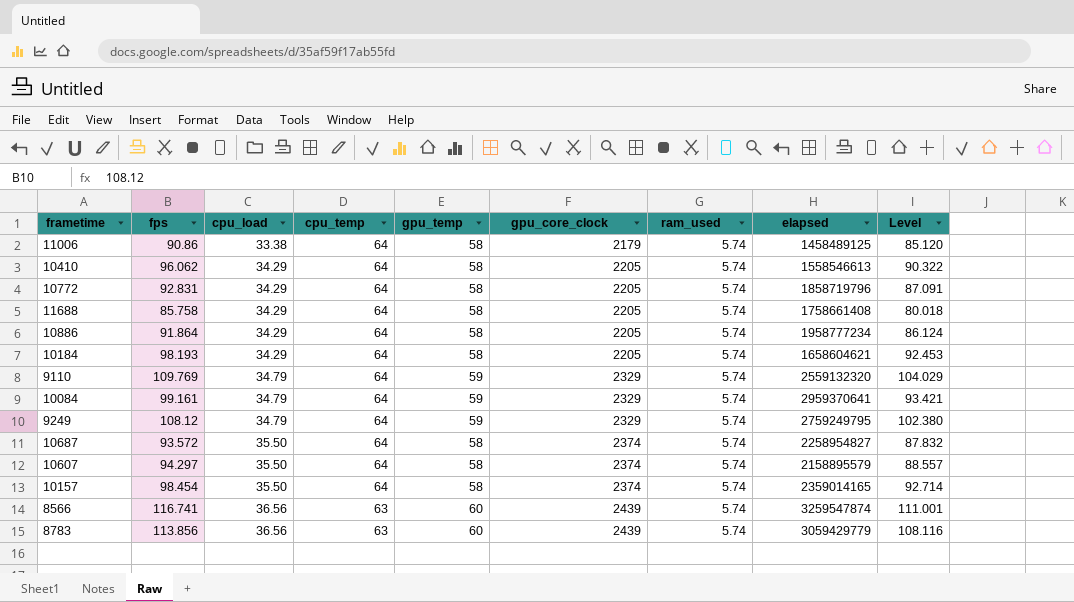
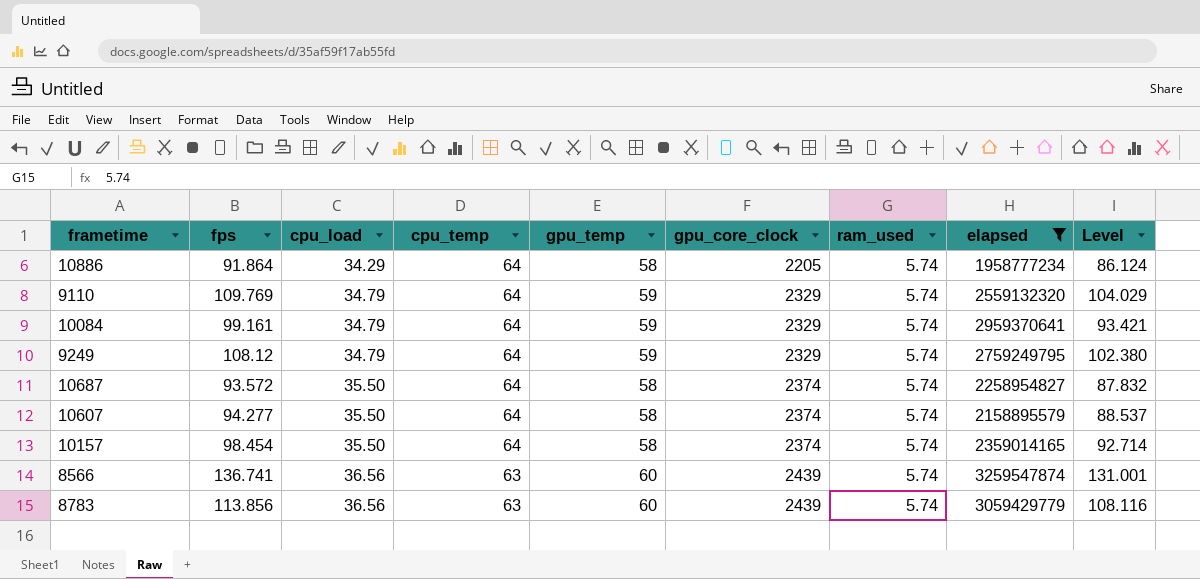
filter: none -> elapsed >= 1958777234
10607 | fps: 94.297 -> 94.277
10607 | Level: 88.557 -> 88.537
8566 | fps: 116.741 -> 136.741
8566 | Level: 111.001 -> 131.001

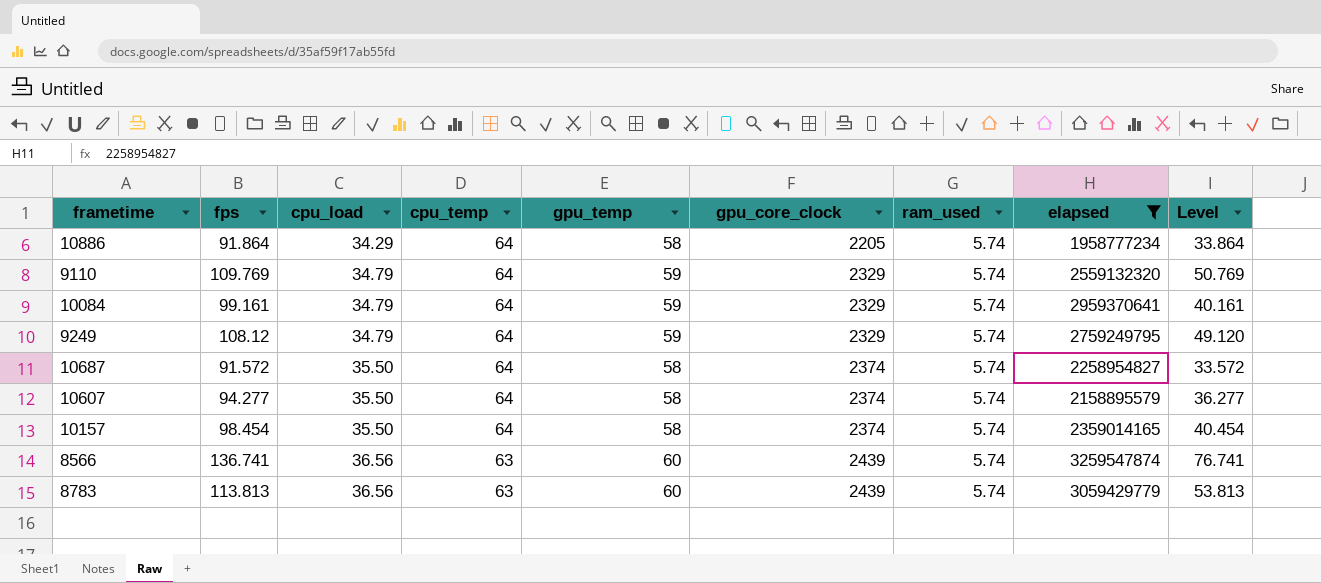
column Level | formula: [fps] - [ram_used] -> [fps] - [gpu_temp]
10687 | fps: 93.572 -> 91.572
8783 | fps: 113.856 -> 113.813

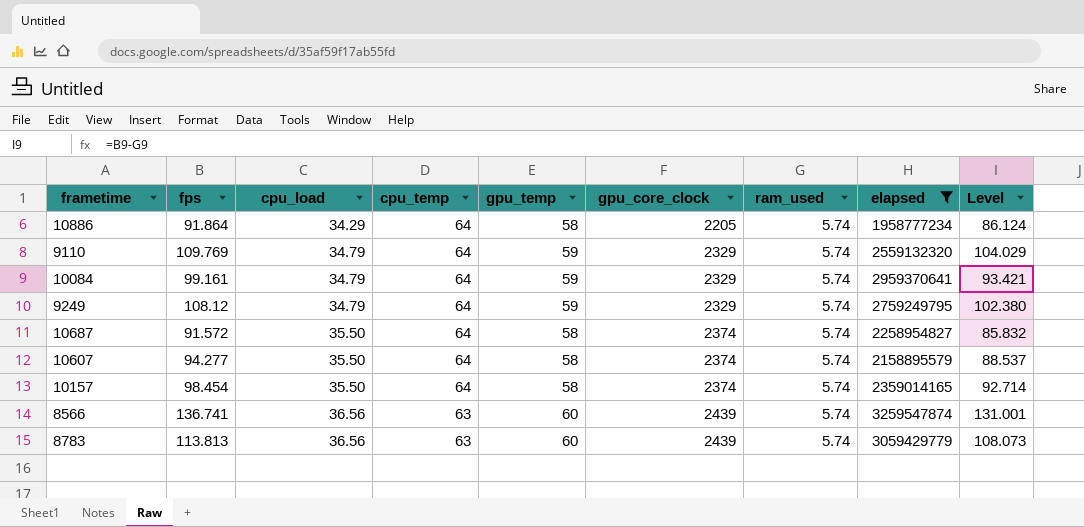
column Level | formula: [fps] - [gpu_temp] -> [fps] - [ram_used]

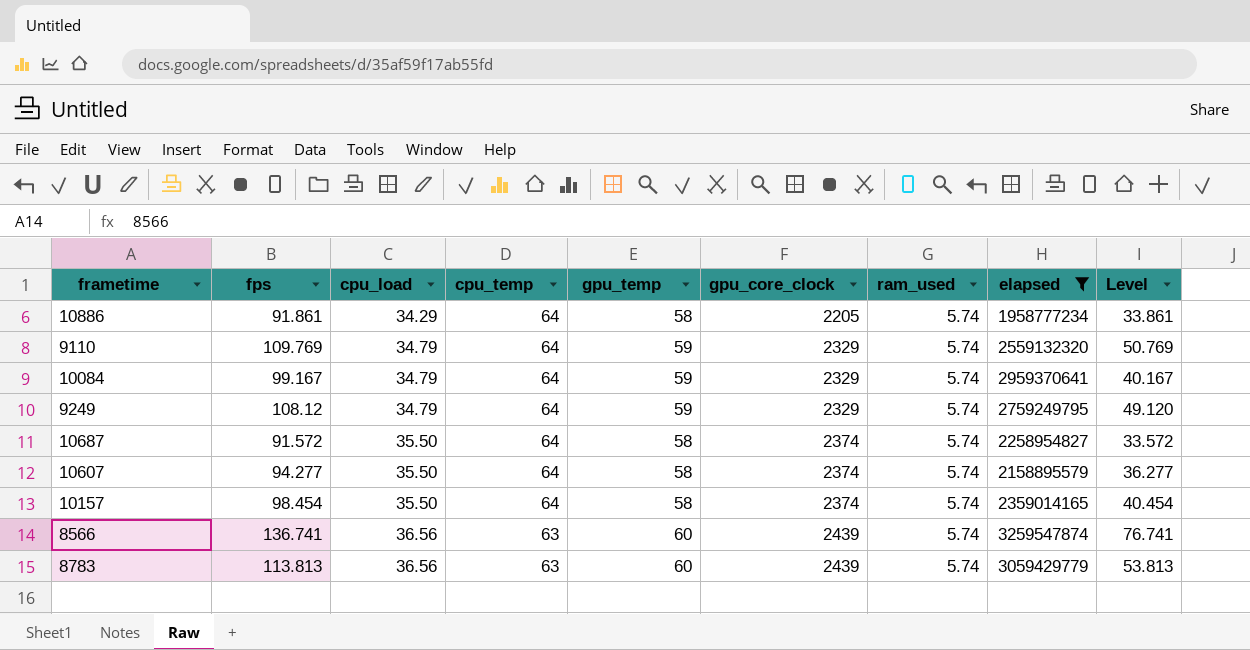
column Level | formula: [fps] - [ram_used] -> [fps] - [gpu_temp]
10886 | fps: 91.864 -> 91.861
10084 | fps: 99.161 -> 99.167

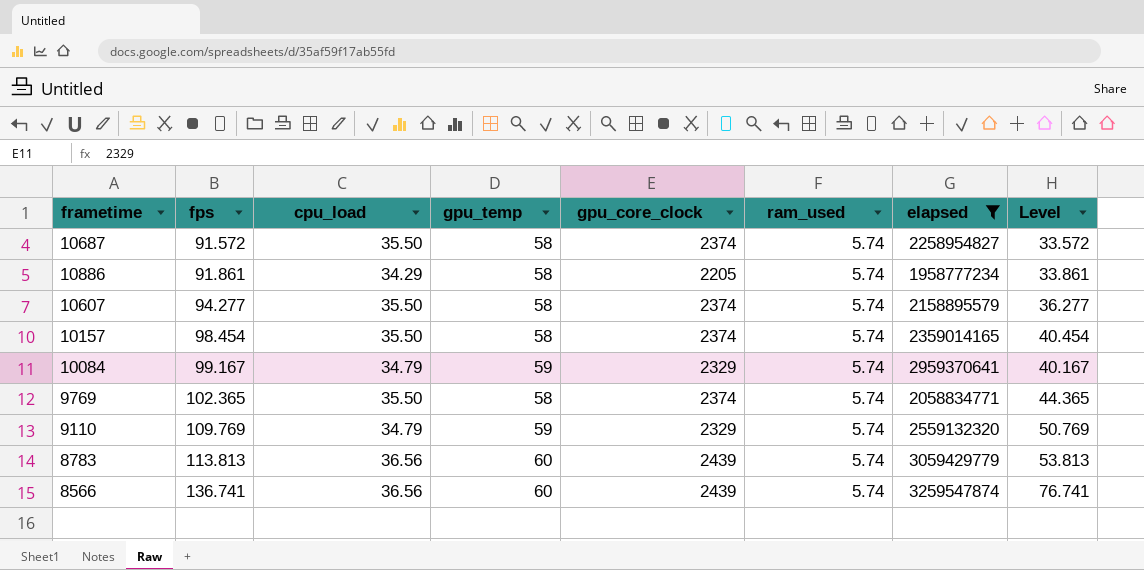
row order: cpu_load ascending -> fps ascending
column cpu_temp | position: 4 -> none
row 9249: 108.12 | 34.79 | 64 | 59 | 2329 | 5.74 | 2759249795 | 49.120 -> none
row 9769: none -> 102.365 | 35.50 | 58 | 2374 | 5.74 | 2058834771 | 44.365

